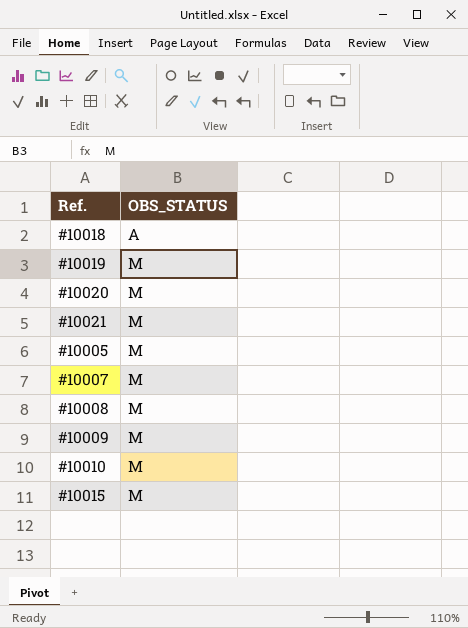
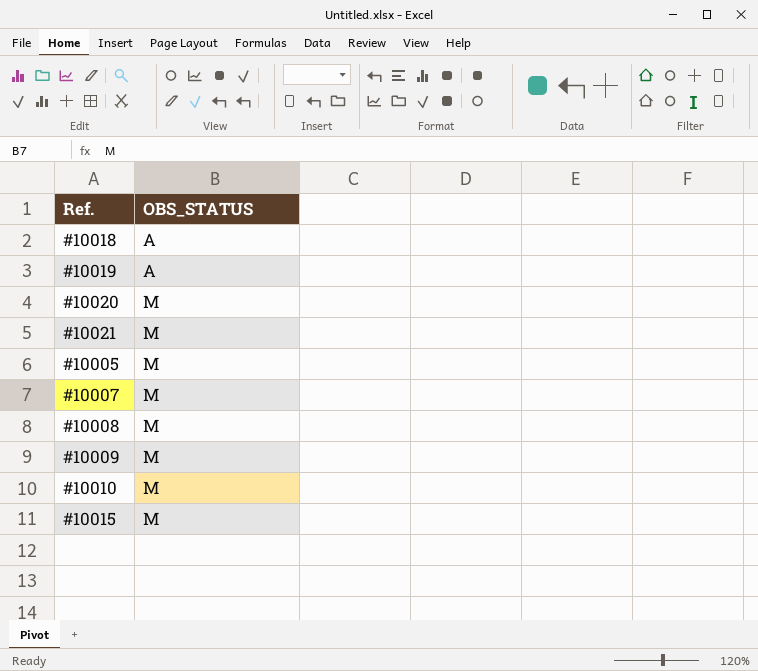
#10019 | OBS_STATUS: M -> A

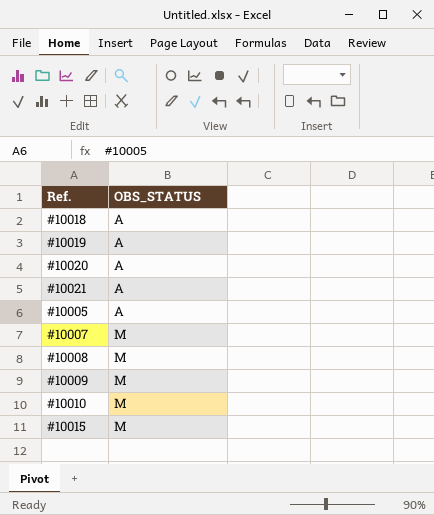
#10020 | OBS_STATUS: M -> A
#10021 | OBS_STATUS: M -> A
#10005 | OBS_STATUS: M -> A

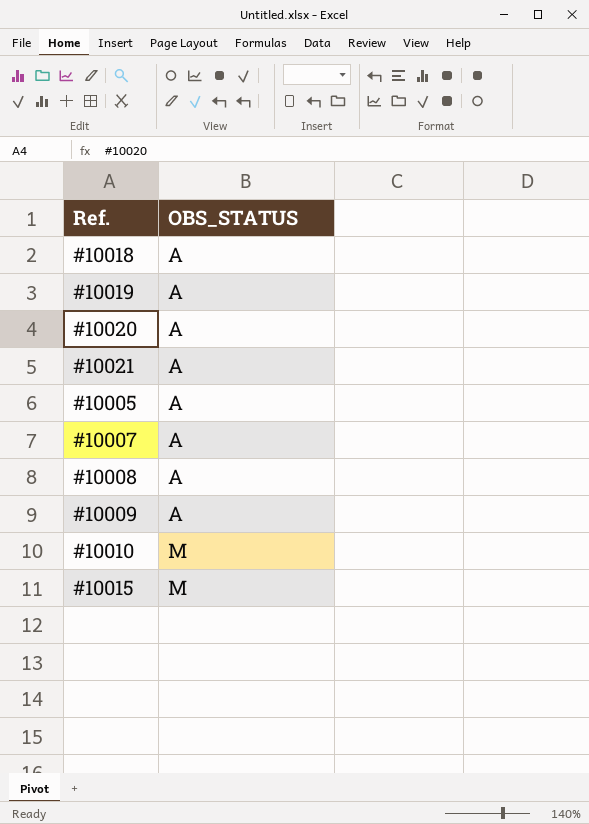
#10007 | OBS_STATUS: M -> A
#10008 | OBS_STATUS: M -> A
#10009 | OBS_STATUS: M -> A

